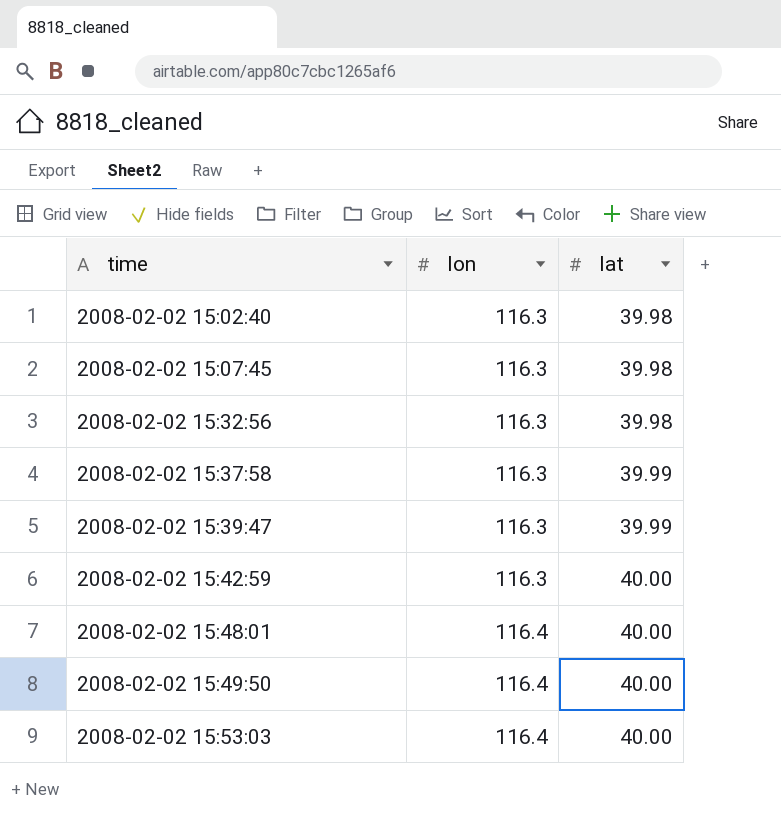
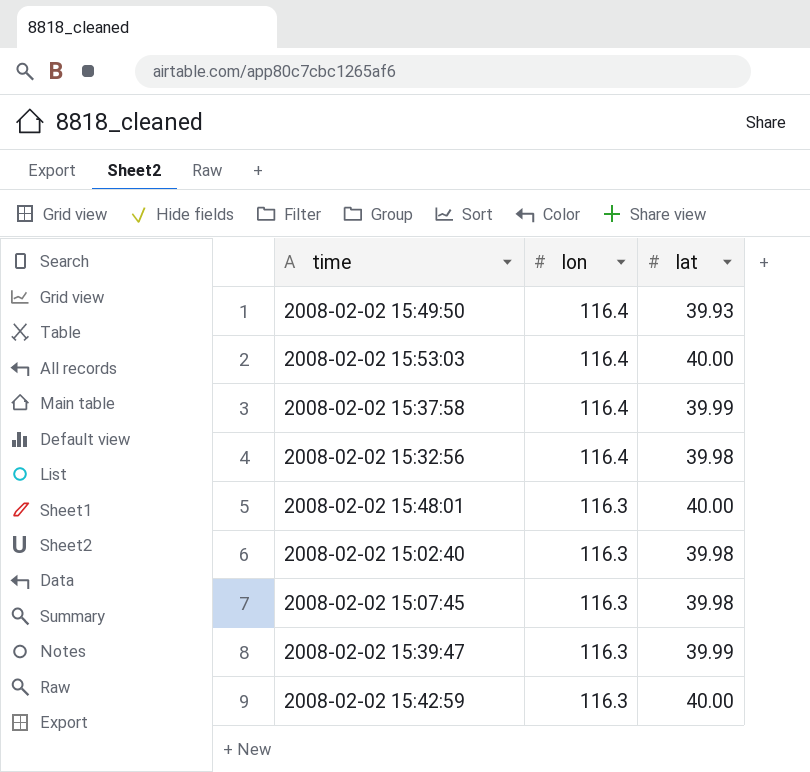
row order: time ascending -> lon descending
2008-02-02 15:49:50 | lat: 40.00 -> 39.93
2008-02-02 15:37:58 | lon: 116.3 -> 116.4
2008-02-02 15:32:56 | lon: 116.3 -> 116.4
2008-02-02 15:48:01 | lon: 116.4 -> 116.3

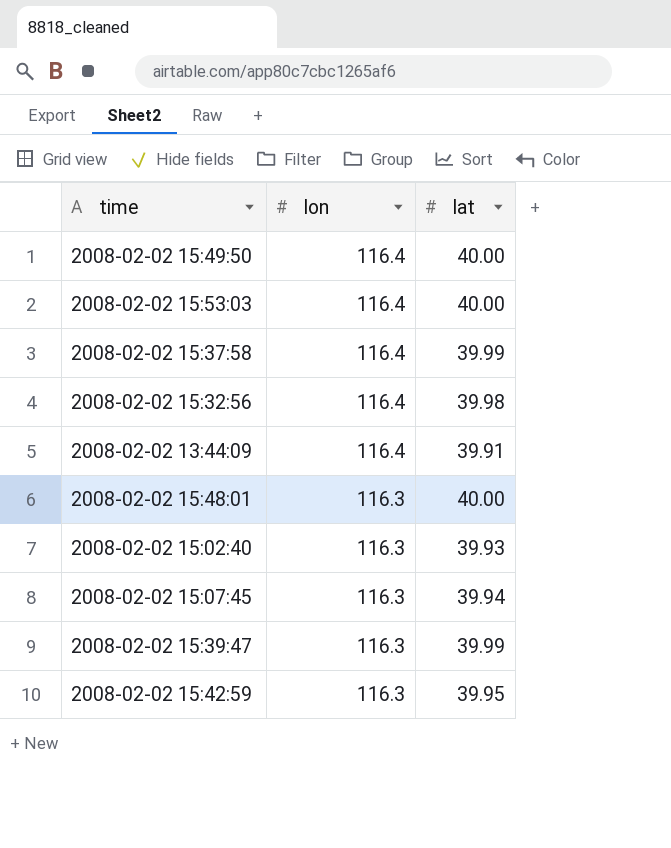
2008-02-02 15:49:50 | lat: 39.93 -> 40.00
row 2008-02-02 13:44:09: none -> 116.4 | 39.91
2008-02-02 15:02:40 | lat: 39.98 -> 39.93
2008-02-02 15:07:45 | lat: 39.98 -> 39.94
2008-02-02 15:42:59 | lat: 40.00 -> 39.95

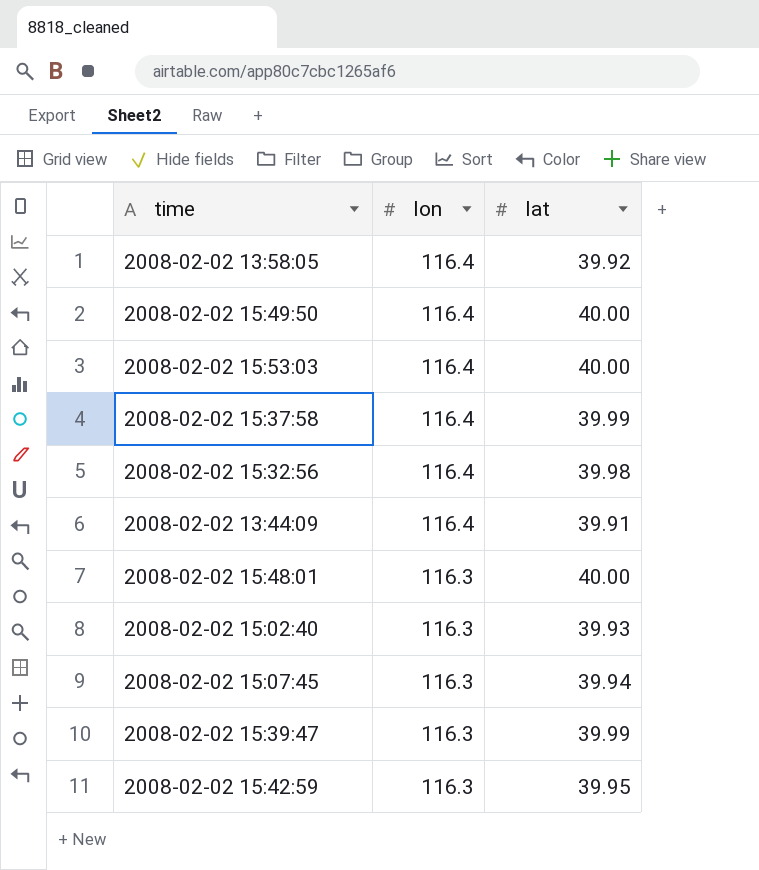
row 2008-02-02 13:58:05: none -> 116.4 | 39.92

